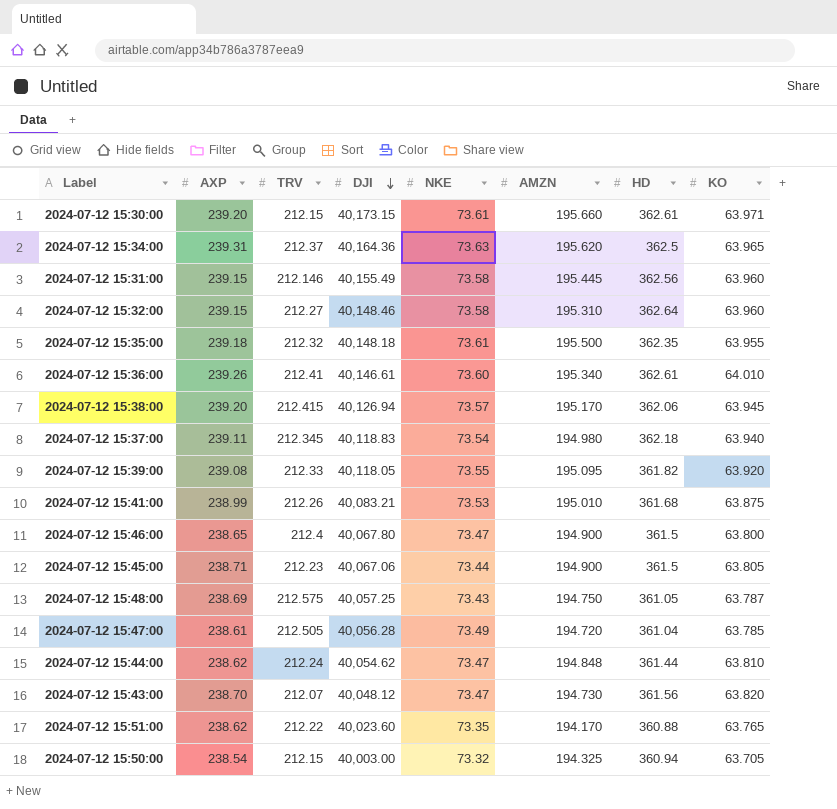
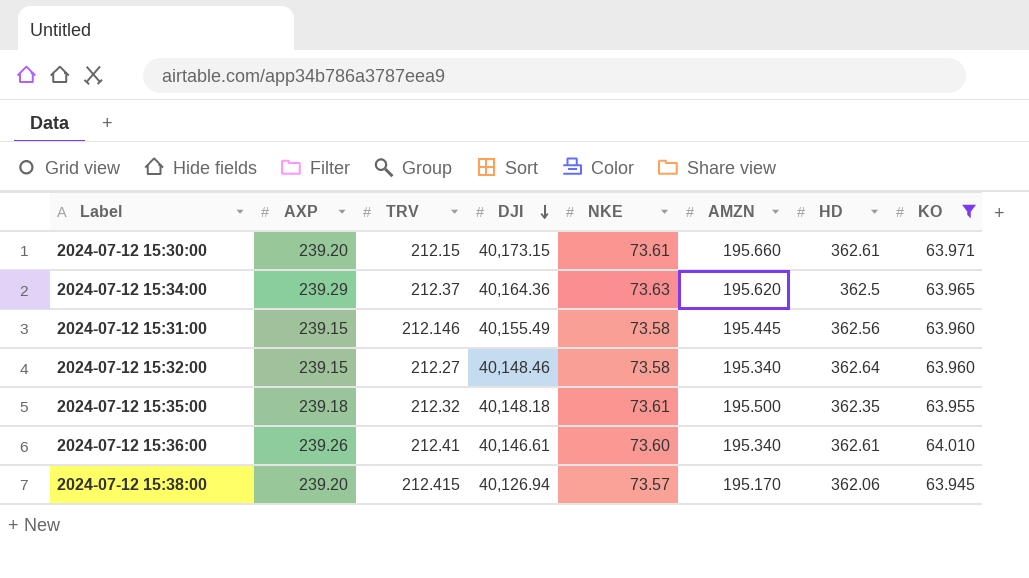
filter: none -> KO >= 63.945
2024-07-12 15:34:00 | AXP: 239.31 -> 239.29
2024-07-12 15:32:00 | AMZN: 195.310 -> 195.340

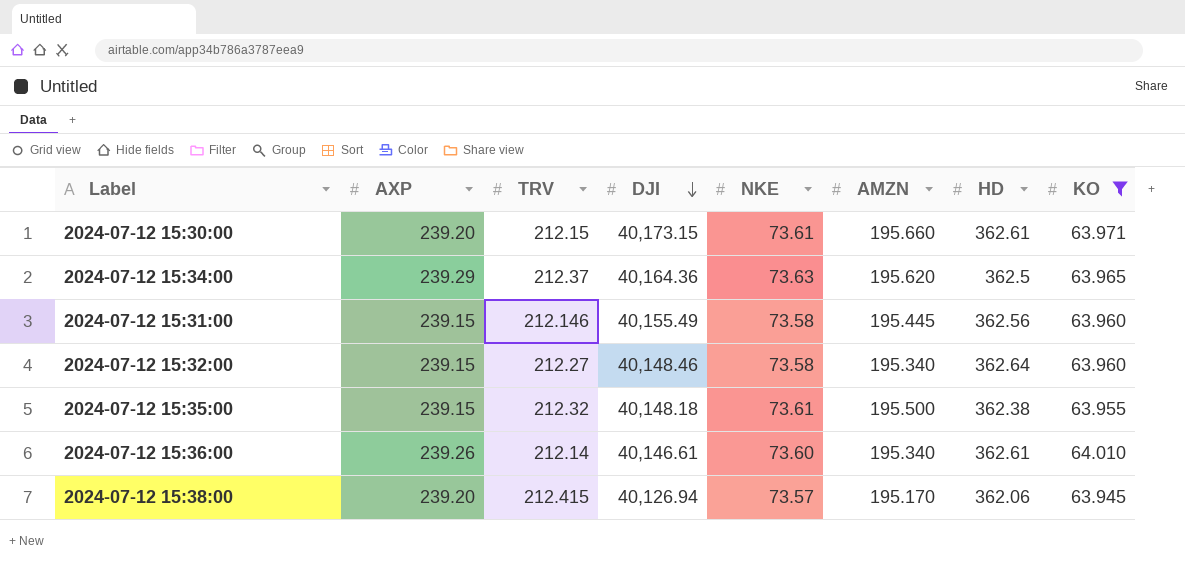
2024-07-12 15:35:00 | AXP: 239.18 -> 239.15
2024-07-12 15:35:00 | HD: 362.35 -> 362.38
2024-07-12 15:36:00 | TRV: 212.41 -> 212.14

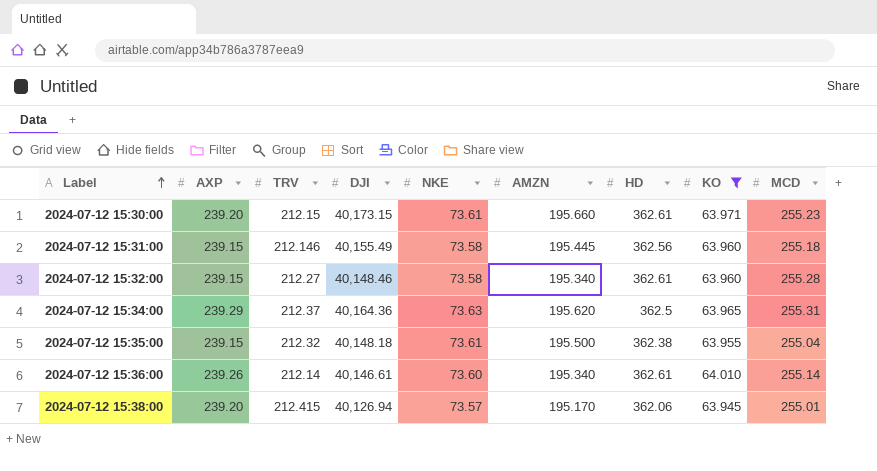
row order: DJI descending -> Label ascending
column MCD | position: none -> 9
2024-07-12 15:32:00 | HD: 362.64 -> 362.61

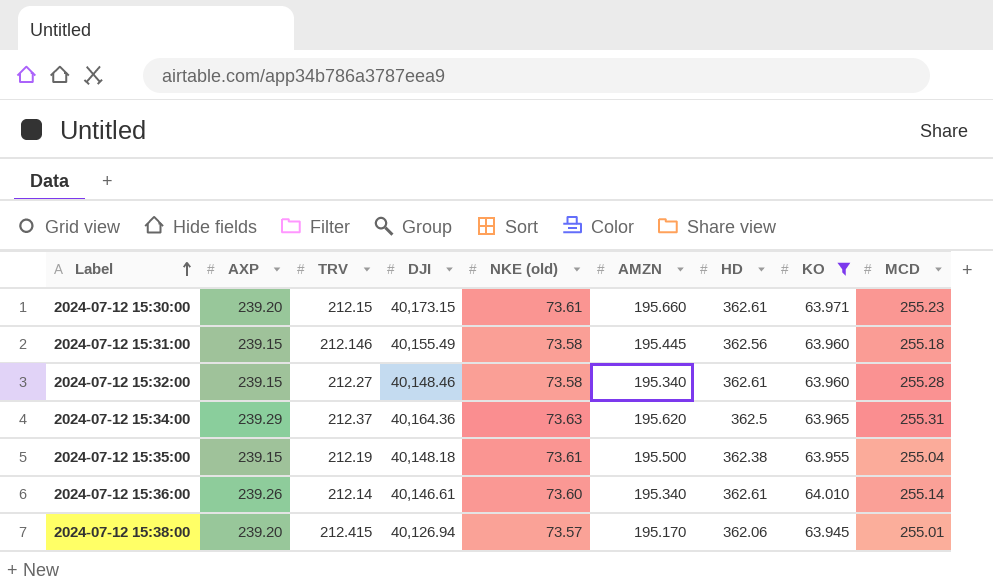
column name: NKE -> NKE (old)
2024-07-12 15:35:00 | TRV: 212.32 -> 212.19

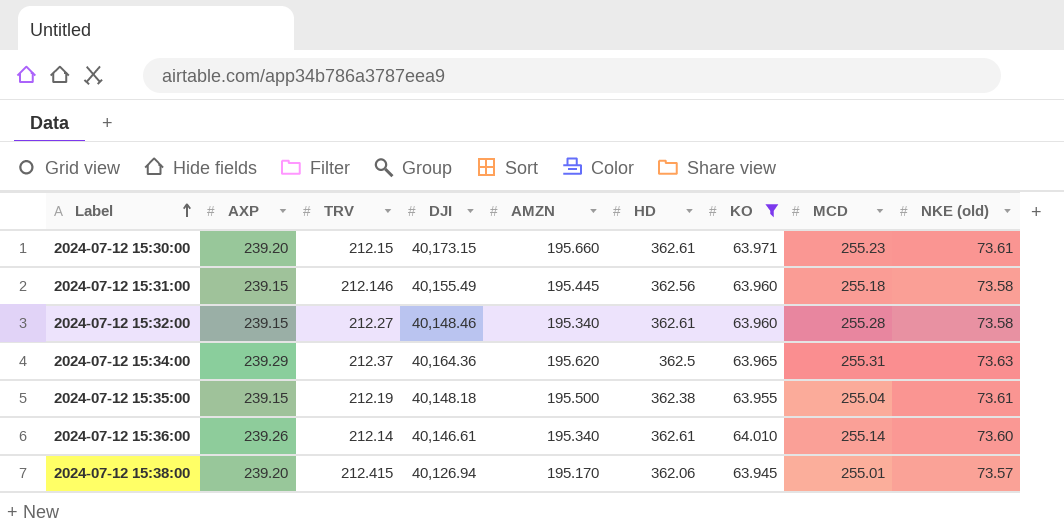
column NKE (old) | position: 5 -> 9

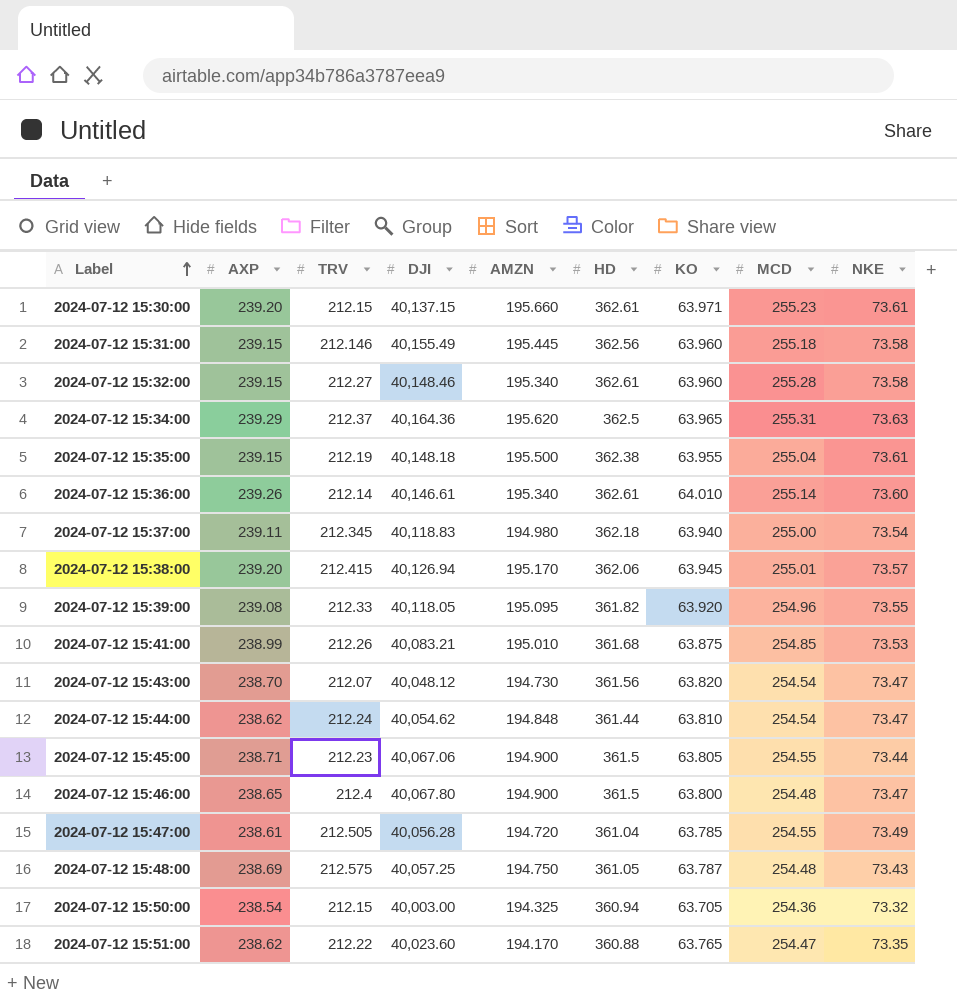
filter: KO >= 63.945 -> none
column name: NKE (old) -> NKE
2024-07-12 15:30:00 | DJI: 40,173.15 -> 40,137.15

